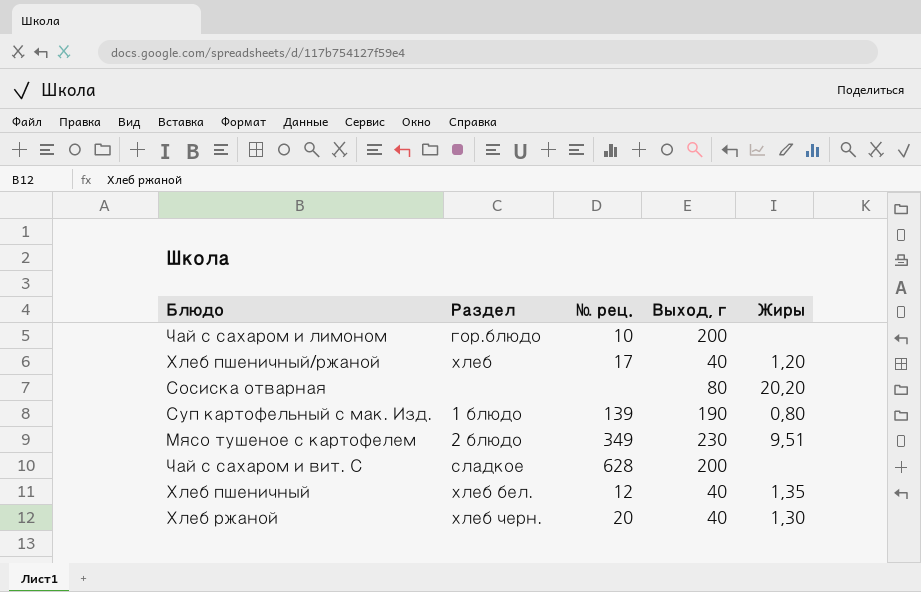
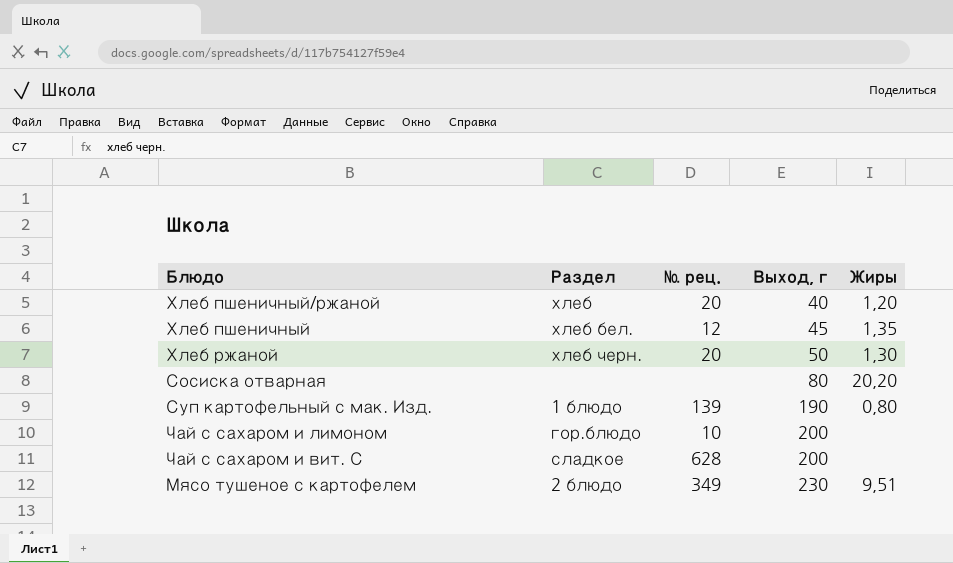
row order: none -> Выход, г ascending
Хлеб пшеничный/ржаной | № рец.: 17 -> 20
Хлеб пшеничный | Выход, г: 40 -> 45
Хлеб ржаной | Выход, г: 40 -> 50

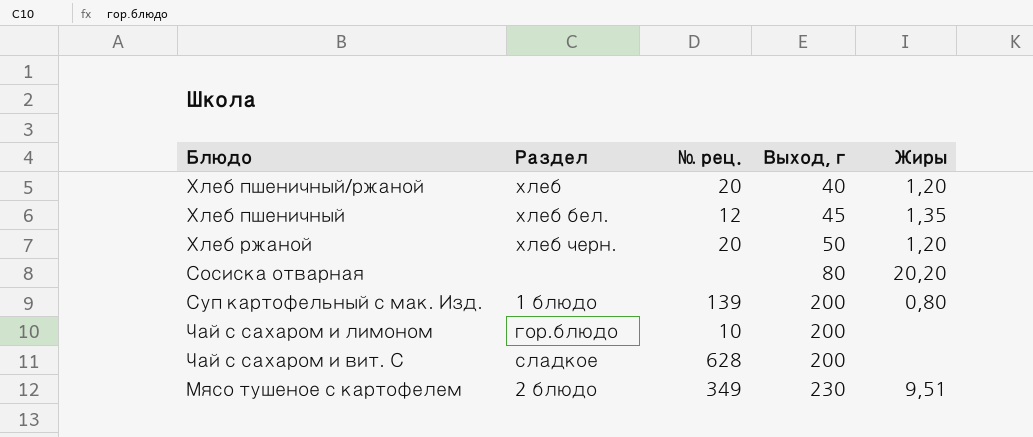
Хлеб ржаной | Жиры: 1,30 -> 1,20
Суп картофельный с мак. Изд. | Выход, г: 190 -> 200

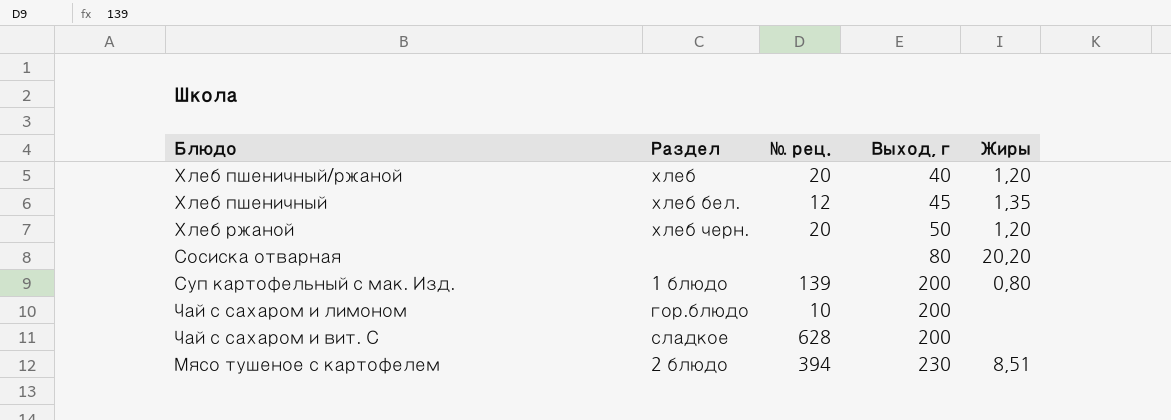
Мясо тушеное с картофелем | № рец.: 349 -> 394
Мясо тушеное с картофелем | Жиры: 9,51 -> 8,51

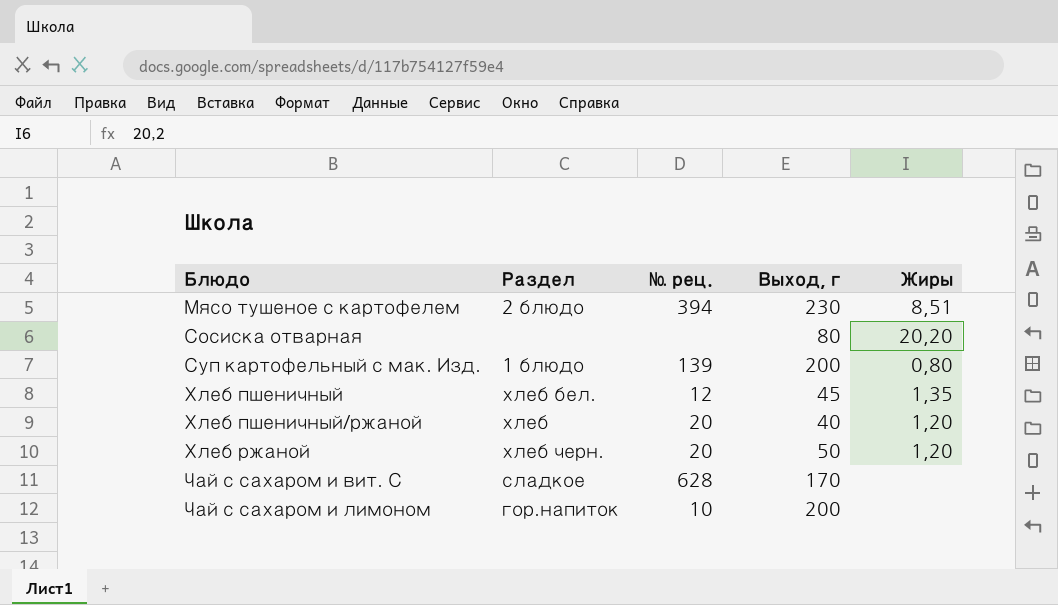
row order: Выход, г ascending -> Блюдо ascending
Чай с сахаром и вит. С | Выход, г: 200 -> 170
Чай с сахаром и лимоном | Раздел: гор.блюдо -> гор.напиток

